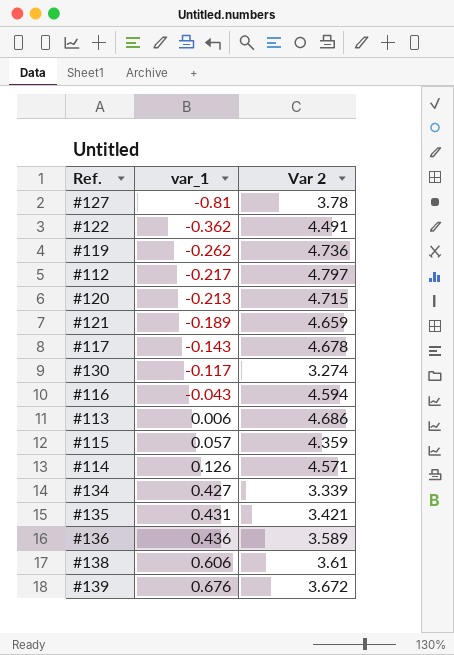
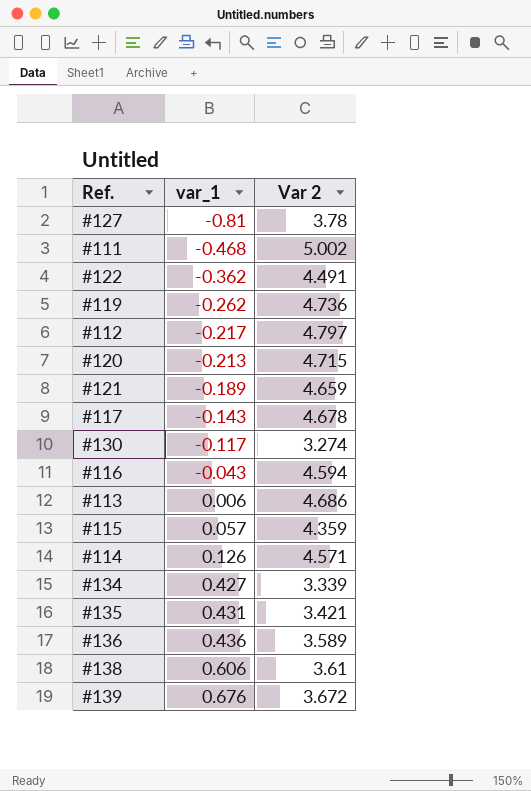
row #111: none -> -0.468 | 5.002

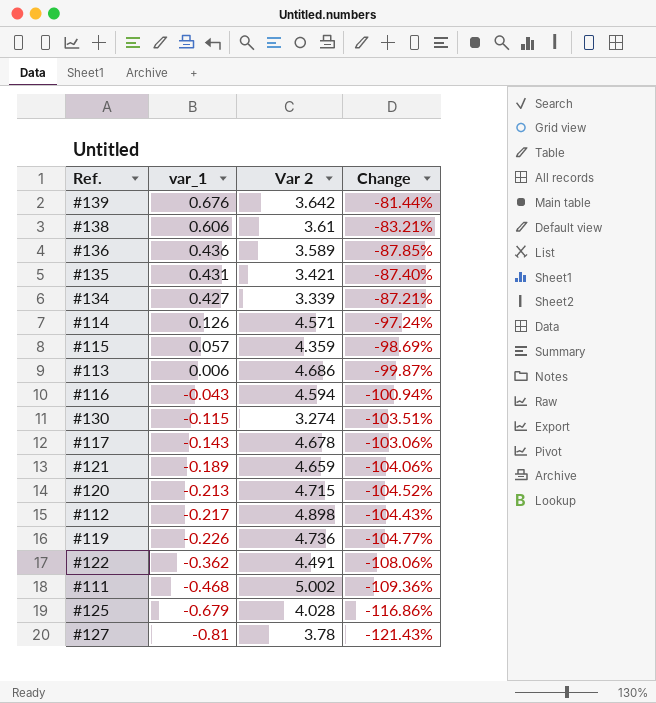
row order: var_1 ascending -> var_1 descending
column Change | formula: none -> ([var_1] - [Var 2]) / [Var 2]
#139 | Var 2: 3.672 -> 3.642
#130 | var_1: -0.117 -> -0.115
#112 | Var 2: 4.797 -> 4.898
#119 | var_1: -0.262 -> -0.226
row #125: none -> -0.679 | 4.028 | -116.86%

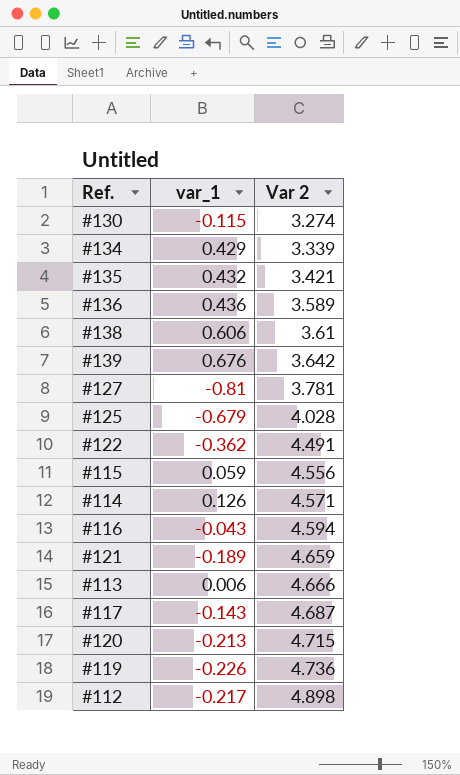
row order: var_1 descending -> Var 2 ascending
column Change | formula: ([var_1] - [Var 2]) / [Var 2] -> none
row #111: -0.468 | 5.002 | -109.36% -> none
#134 | var_1: 0.427 -> 0.429
#135 | var_1: 0.431 -> 0.432
#127 | Var 2: 3.78 -> 3.781
#115 | var_1: 0.057 -> 0.059
#115 | Var 2: 4.359 -> 4.556
#113 | Var 2: 4.686 -> 4.666
#117 | Var 2: 4.678 -> 4.687

